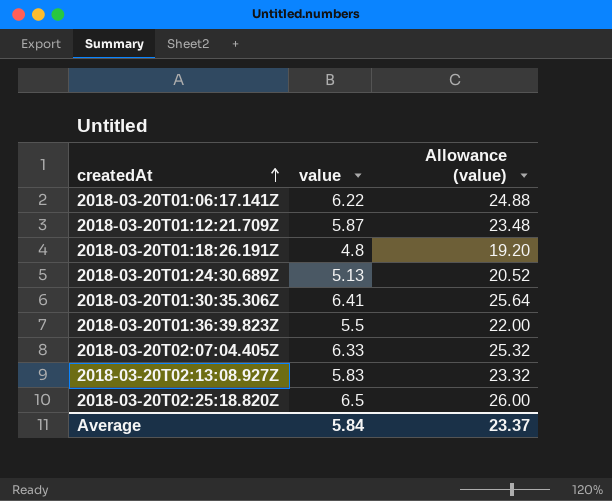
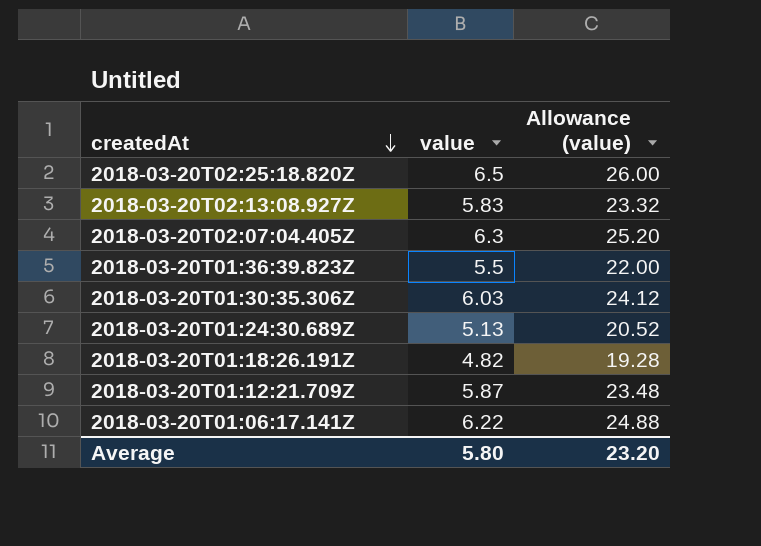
row order: createdAt ascending -> createdAt descending
2018-03-20T02:07:04.405Z | value: 6.33 -> 6.3
2018-03-20T02:07:04.405Z | Allowance (value): 25.32 -> 25.20
2018-03-20T01:30:35.306Z | value: 6.41 -> 6.03
2018-03-20T01:30:35.306Z | Allowance (value): 25.64 -> 24.12
2018-03-20T01:18:26.191Z | value: 4.8 -> 4.82
2018-03-20T01:18:26.191Z | Allowance (value): 19.20 -> 19.28
Average | value: 5.84 -> 5.80
Average | Allowance (value): 23.37 -> 23.20

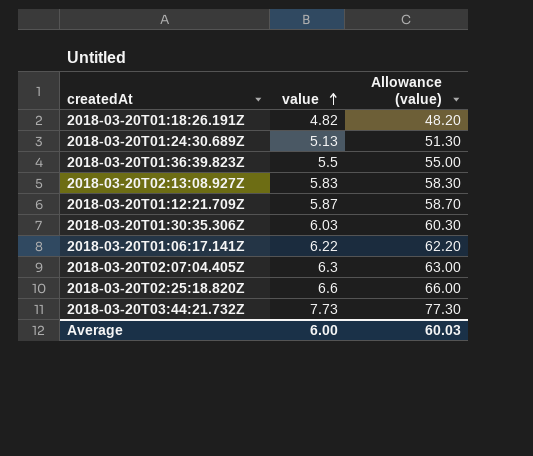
row order: createdAt descending -> value ascending
column Allowance (value) | formula: [value] * 4 -> [value] * 10
2018-03-20T02:25:18.820Z | value: 6.5 -> 6.6
row 2018-03-20T03:44:21.732Z: none -> 7.73 | 77.30
Average | value: 5.80 -> 6.00
Average | Allowance (value): 23.20 -> 60.03

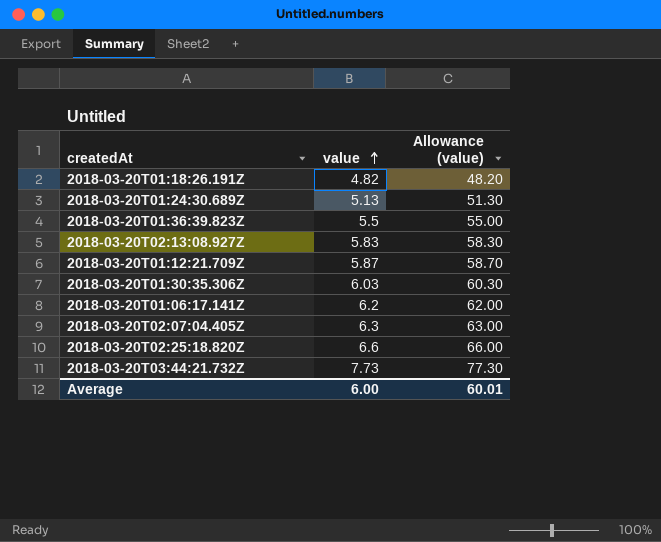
2018-03-20T01:06:17.141Z | value: 6.22 -> 6.2
2018-03-20T01:06:17.141Z | Allowance (value): 62.20 -> 62.00
Average | Allowance (value): 60.03 -> 60.01

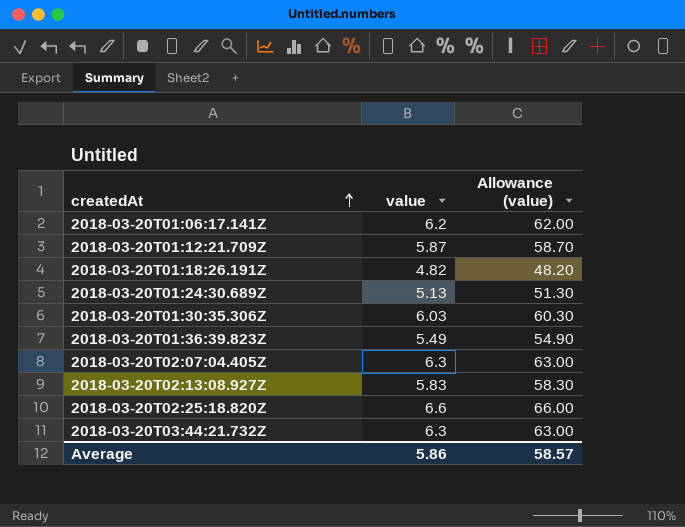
row order: value ascending -> createdAt ascending
2018-03-20T01:36:39.823Z | value: 5.5 -> 5.49
2018-03-20T01:36:39.823Z | Allowance (value): 55.00 -> 54.90
2018-03-20T03:44:21.732Z | value: 7.73 -> 6.3
2018-03-20T03:44:21.732Z | Allowance (value): 77.30 -> 63.00
Average | value: 6.00 -> 5.86
Average | Allowance (value): 60.01 -> 58.57

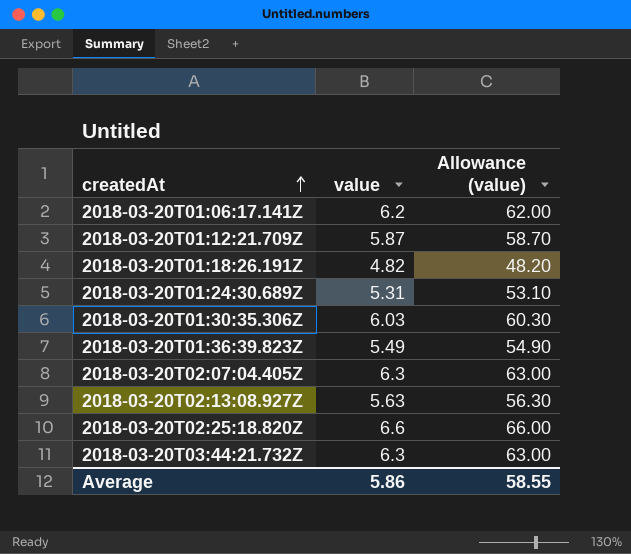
2018-03-20T01:24:30.689Z | value: 5.13 -> 5.31
2018-03-20T01:24:30.689Z | Allowance (value): 51.30 -> 53.10
2018-03-20T02:13:08.927Z | value: 5.83 -> 5.63
2018-03-20T02:13:08.927Z | Allowance (value): 58.30 -> 56.30
Average | Allowance (value): 58.57 -> 58.55

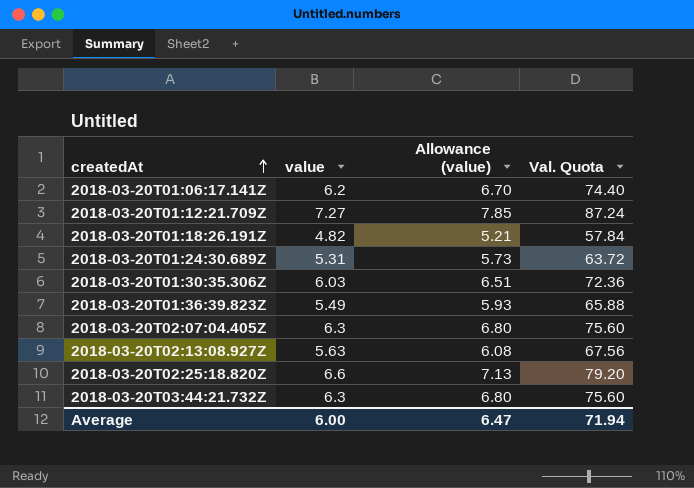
column Allowance (value) | formula: [value] * 10 -> [value] * 1.08
column Val. Quota | formula: none -> [value] * 12
2018-03-20T01:12:21.709Z | value: 5.87 -> 7.27
Average | value: 5.86 -> 6.00
Average | Allowance (value): 58.55 -> 6.47

